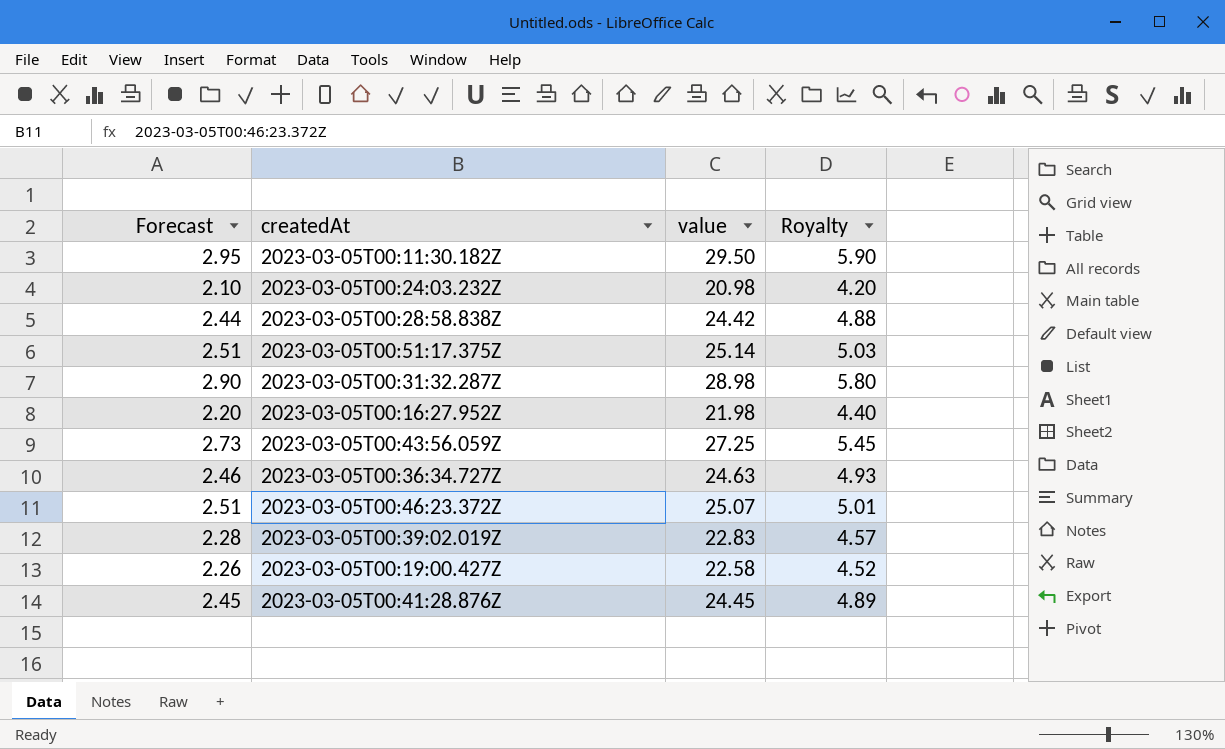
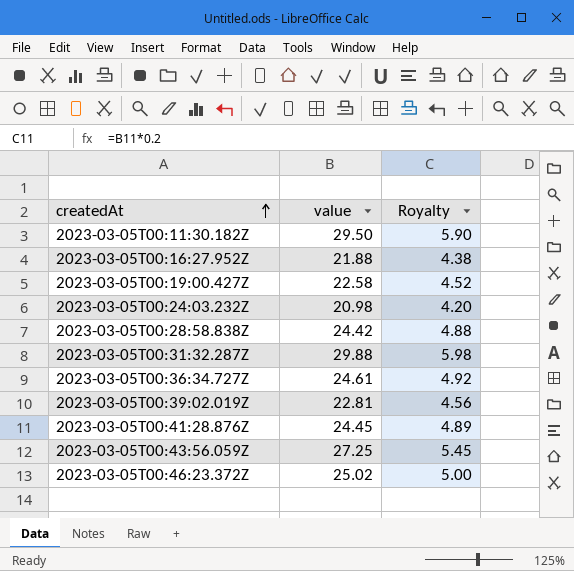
row order: none -> createdAt ascending
column Forecast | formula: [value] * 0.1 -> none
row 2023-03-05T00:51:17.375Z: 2.51 | 25.14 | 5.03 -> none
2023-03-05T00:16:27.952Z | value: 21.98 -> 21.88
2023-03-05T00:16:27.952Z | Royalty: 4.40 -> 4.38
2023-03-05T00:31:32.287Z | value: 28.98 -> 29.88
2023-03-05T00:31:32.287Z | Royalty: 5.80 -> 5.98
2023-03-05T00:36:34.727Z | value: 24.63 -> 24.61
2023-03-05T00:36:34.727Z | Royalty: 4.93 -> 4.92
2023-03-05T00:39:02.019Z | value: 22.83 -> 22.81
2023-03-05T00:39:02.019Z | Royalty: 4.57 -> 4.56
2023-03-05T00:46:23.372Z | value: 25.07 -> 25.02
2023-03-05T00:46:23.372Z | Royalty: 5.01 -> 5.00

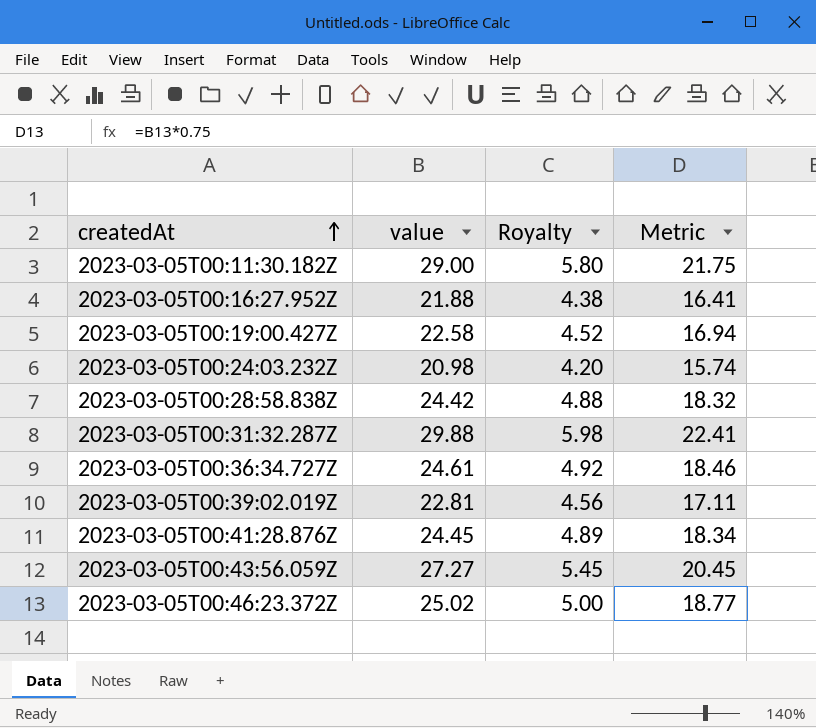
column Metric | formula: none -> [value] * 0.75
2023-03-05T00:11:30.182Z | value: 29.50 -> 29.00
2023-03-05T00:11:30.182Z | Royalty: 5.90 -> 5.80
2023-03-05T00:43:56.059Z | value: 27.25 -> 27.27

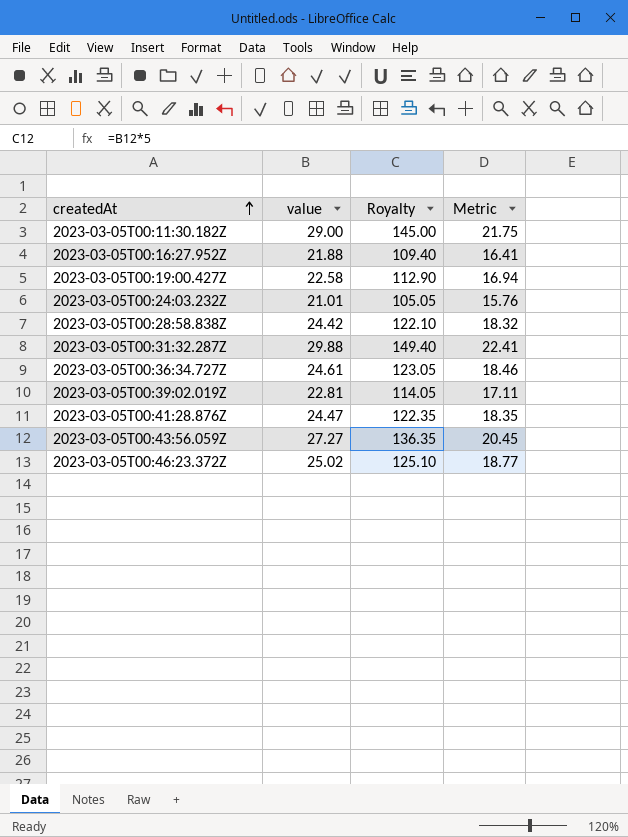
column Royalty | formula: [value] * 0.2 -> [value] * 5
2023-03-05T00:24:03.232Z | value: 20.98 -> 21.01
2023-03-05T00:24:03.232Z | Metric: 15.74 -> 15.76
2023-03-05T00:41:28.876Z | value: 24.45 -> 24.47
2023-03-05T00:41:28.876Z | Metric: 18.34 -> 18.35

